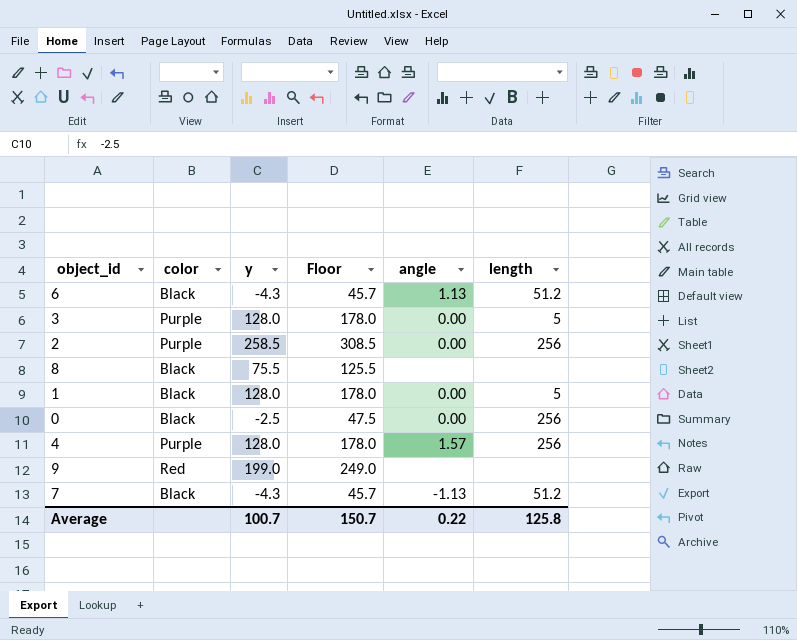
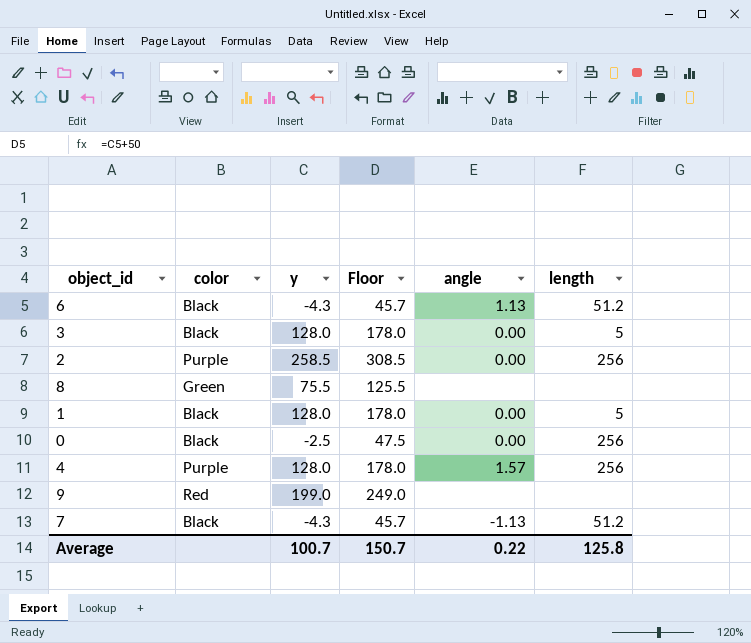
3 | color: Purple -> Black
8 | color: Black -> Green

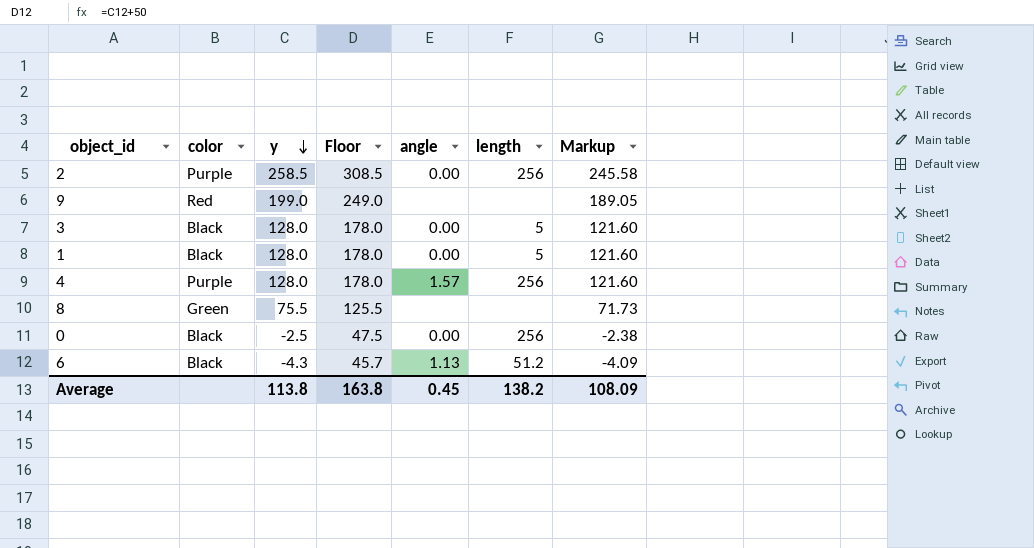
row order: none -> y descending
column Markup | formula: none -> [y] * 0.95
row 7: Black | -4.3 | 45.7 | -1.13 | 51.2 -> none
Average | y: 100.7 -> 113.8
Average | Floor: 150.7 -> 163.8
Average | angle: 0.22 -> 0.45
Average | length: 125.8 -> 138.2

